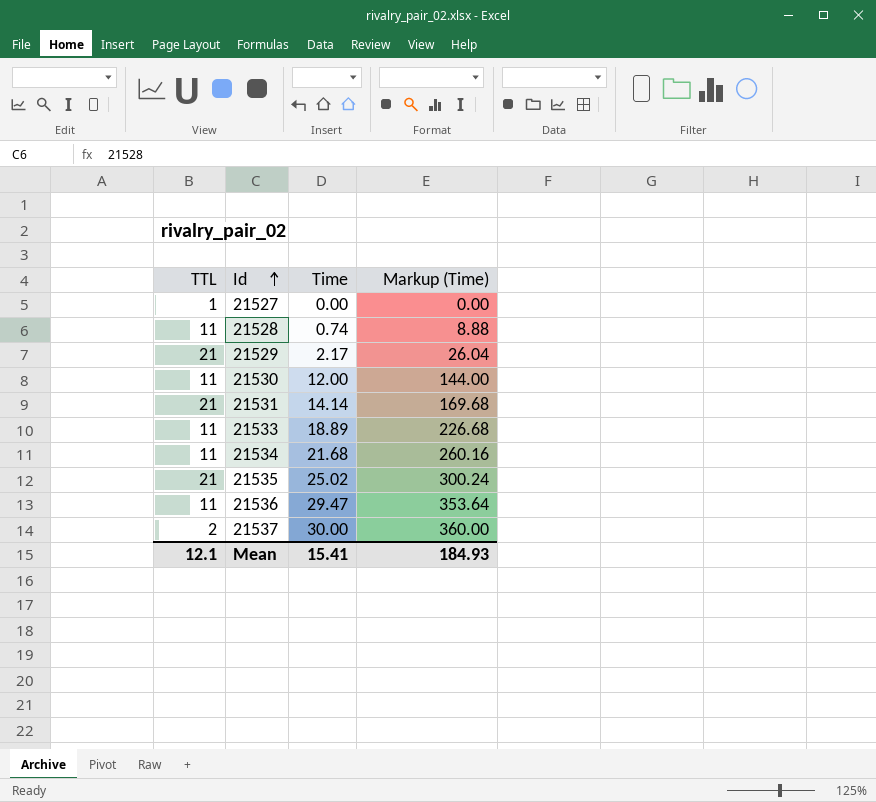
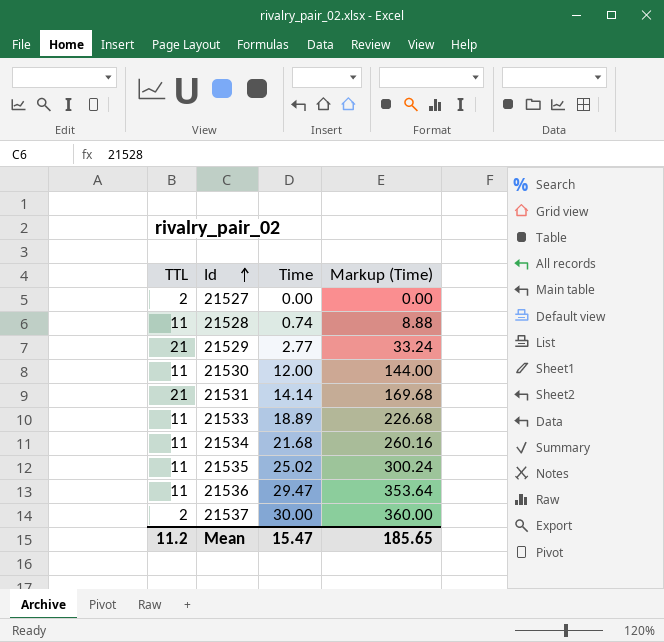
21527 | TTL: 1 -> 2
21529 | Time: 2.17 -> 2.77
21529 | Markup (Time): 26.04 -> 33.24
21535 | TTL: 21 -> 11
Mean | TTL: 12.1 -> 11.2
Mean | Time: 15.41 -> 15.47
Mean | Markup (Time): 184.93 -> 185.65

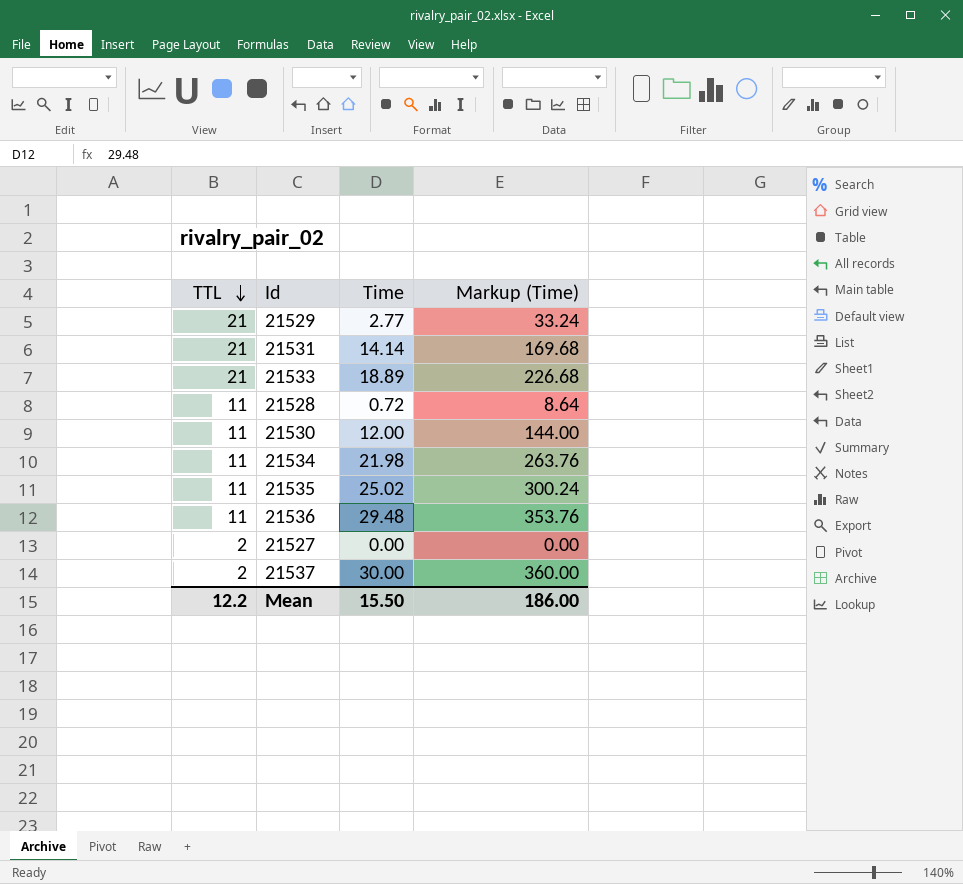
row order: Id ascending -> TTL descending
21533 | TTL: 11 -> 21
21528 | Time: 0.74 -> 0.72
21528 | Markup (Time): 8.88 -> 8.64
21534 | Time: 21.68 -> 21.98
21534 | Markup (Time): 260.16 -> 263.76
21536 | Time: 29.47 -> 29.48
21536 | Markup (Time): 353.64 -> 353.76
Mean | TTL: 11.2 -> 12.2
Mean | Time: 15.47 -> 15.50
Mean | Markup (Time): 185.65 -> 186.00

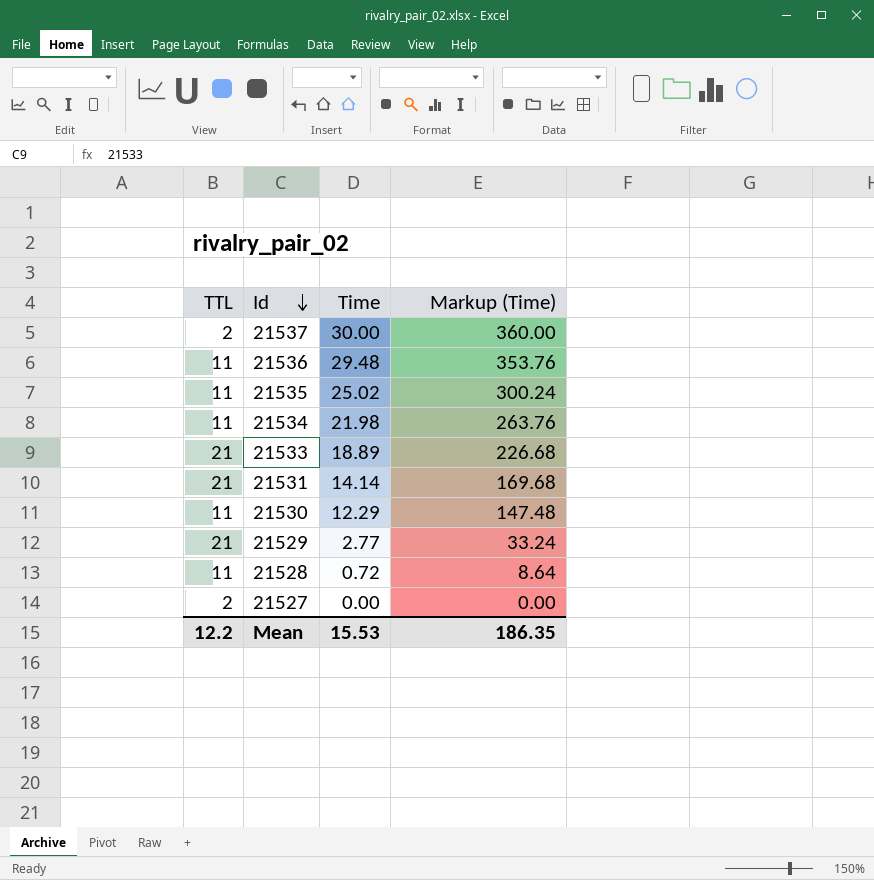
row order: TTL descending -> Id descending
21530 | Time: 12.00 -> 12.29
21530 | Markup (Time): 144.00 -> 147.48
Mean | Time: 15.50 -> 15.53
Mean | Markup (Time): 186.00 -> 186.35

